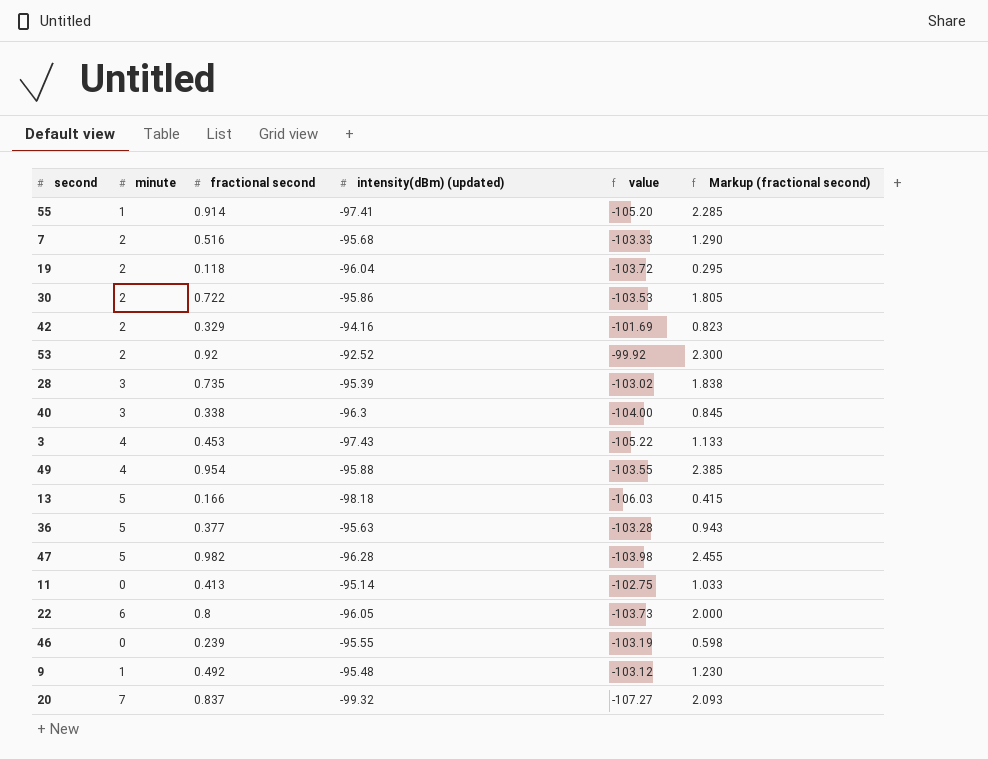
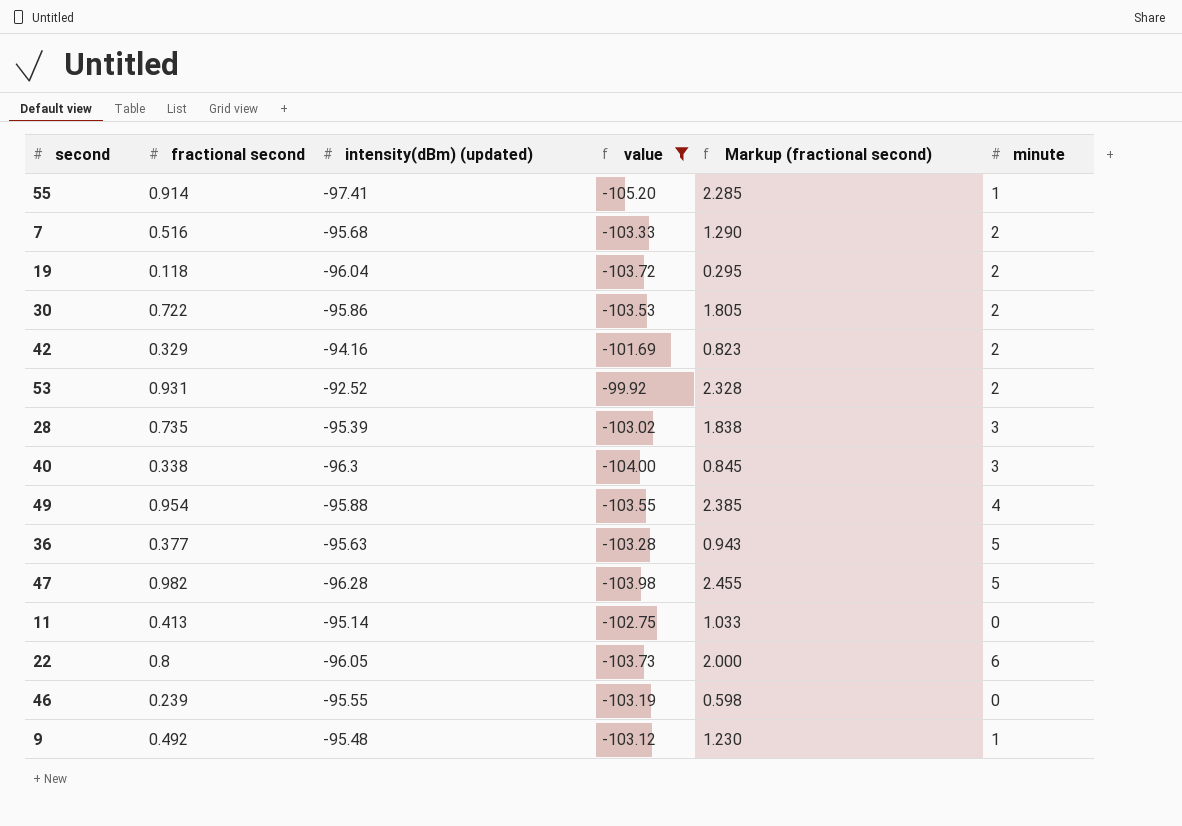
filter: none -> value >= -105.20
column minute | position: 2 -> 6
53 | fractional second: 0.92 -> 0.931
53 | Markup (fractional second): 2.300 -> 2.328

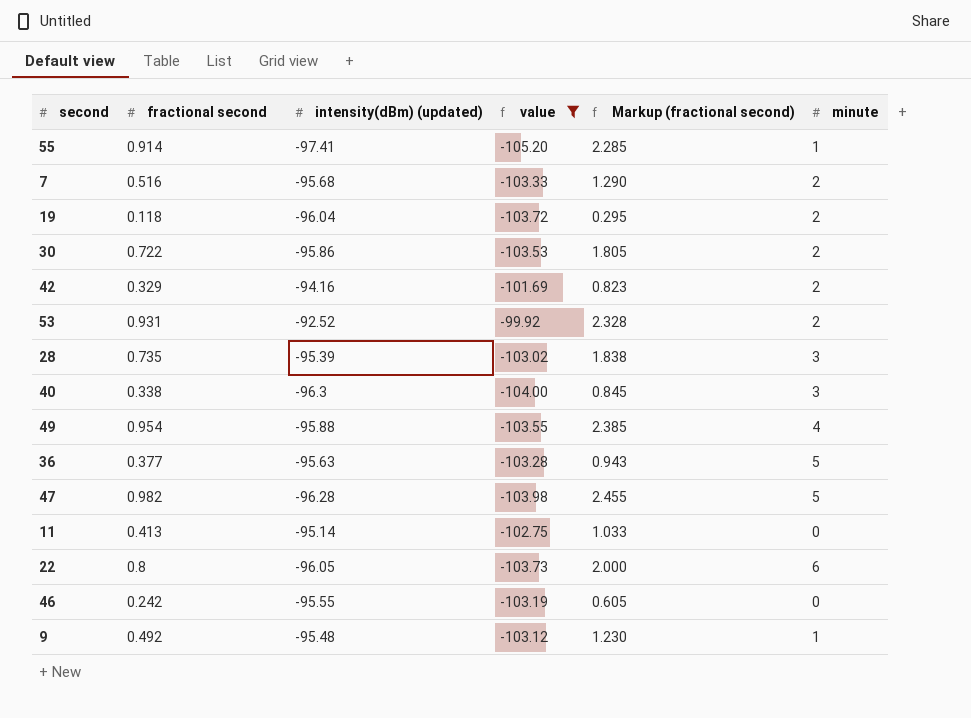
46 | fractional second: 0.239 -> 0.242
46 | Markup (fractional second): 0.598 -> 0.605

